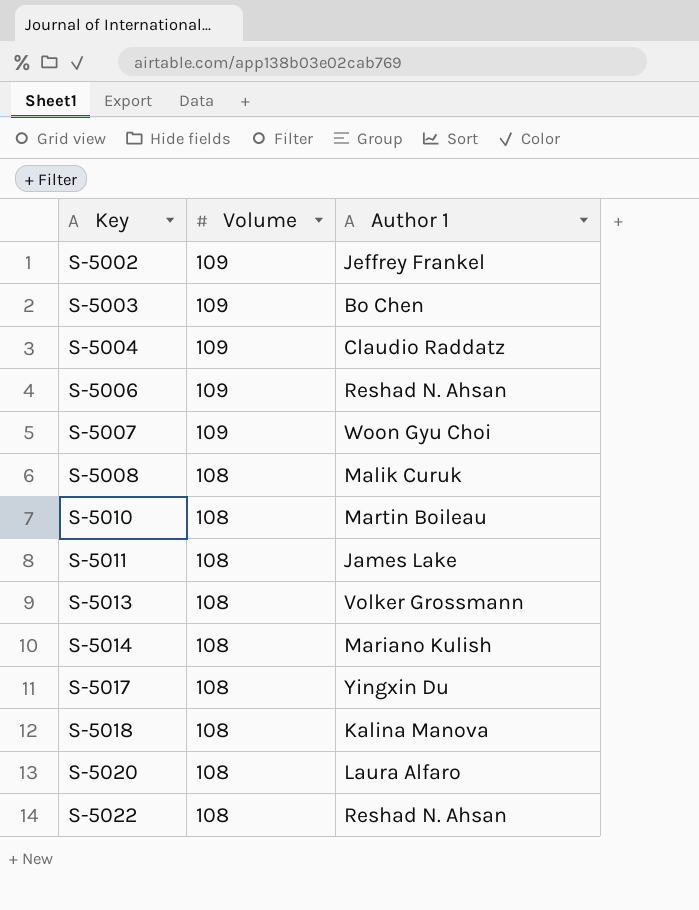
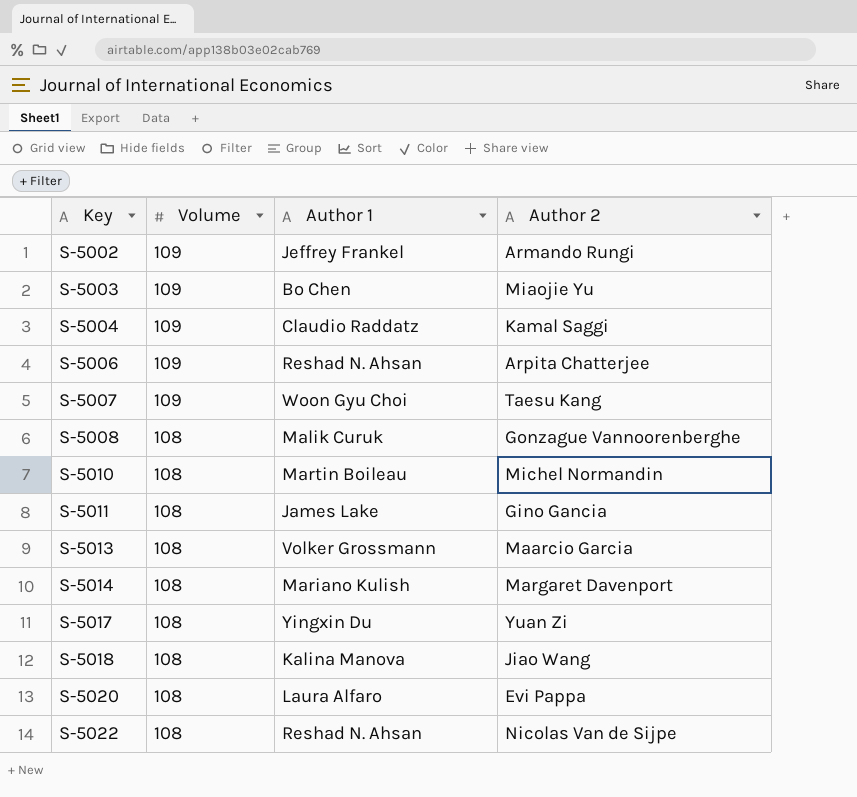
column Author 2 | position: none -> 4

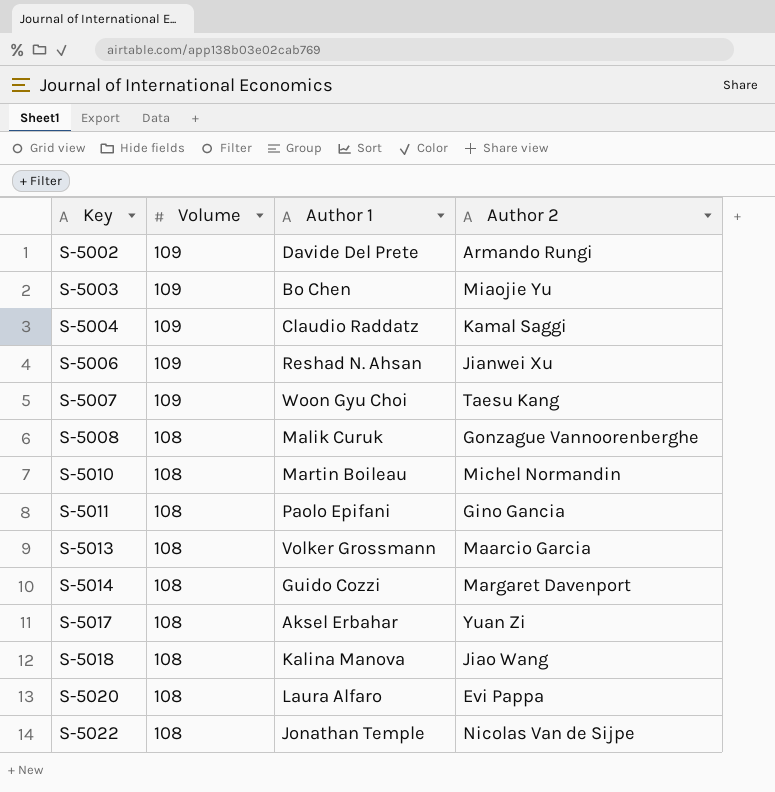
S-5002 | Author 1: Jeffrey Frankel -> Davide Del Prete
S-5006 | Author 2: Arpita Chatterjee -> Jianwei Xu
S-5011 | Author 1: James Lake -> Paolo Epifani
S-5014 | Author 1: Mariano Kulish -> Guido Cozzi
S-5017 | Author 1: Yingxin Du -> Aksel Erbahar
S-5022 | Author 1: Reshad N. Ahsan -> Jonathan Temple

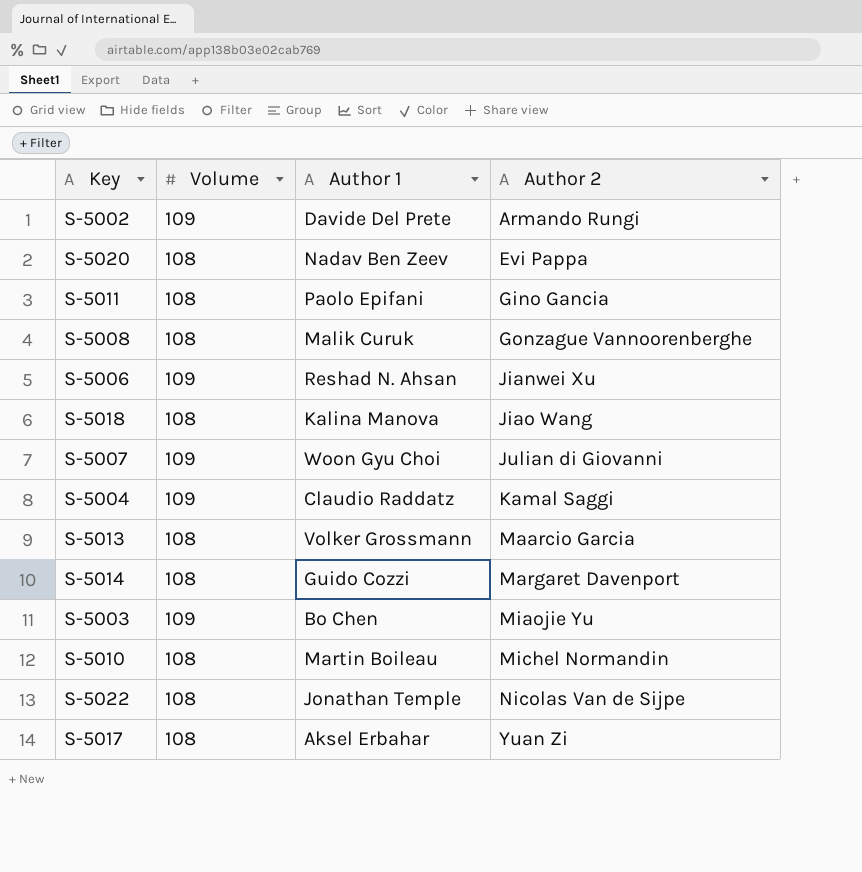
row order: Key ascending -> Author 2 ascending
S-5020 | Author 1: Laura Alfaro -> Nadav Ben Zeev
S-5007 | Author 2: Taesu Kang -> Julian di Giovanni

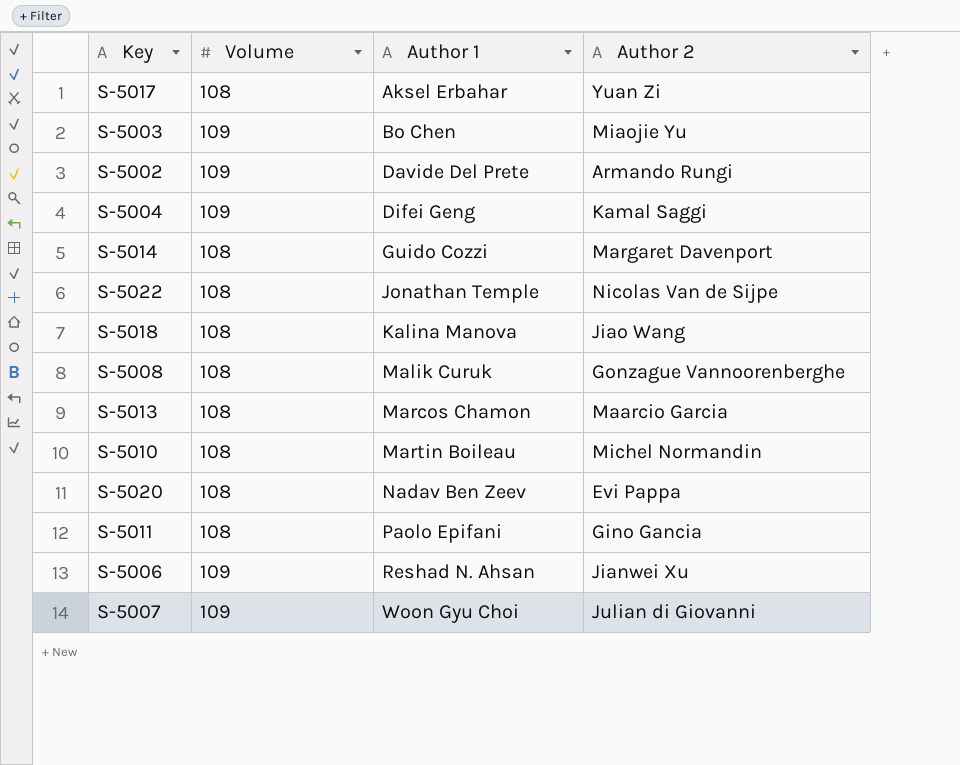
row order: Author 2 ascending -> Author 1 ascending
S-5004 | Author 1: Claudio Raddatz -> Difei Geng
S-5013 | Author 1: Volker Grossmann -> Marcos Chamon

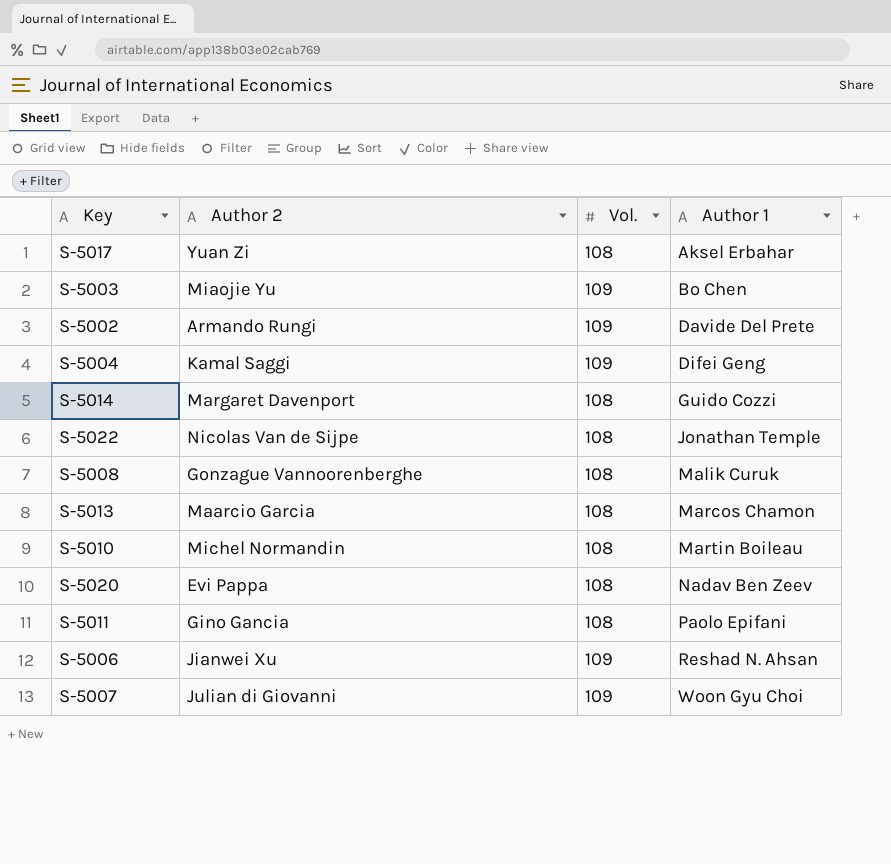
column Author 2 | position: 4 -> 2
column name: Volume -> Vol.
row S-5018: 108 | Kalina Manova | Jiao Wang -> none

